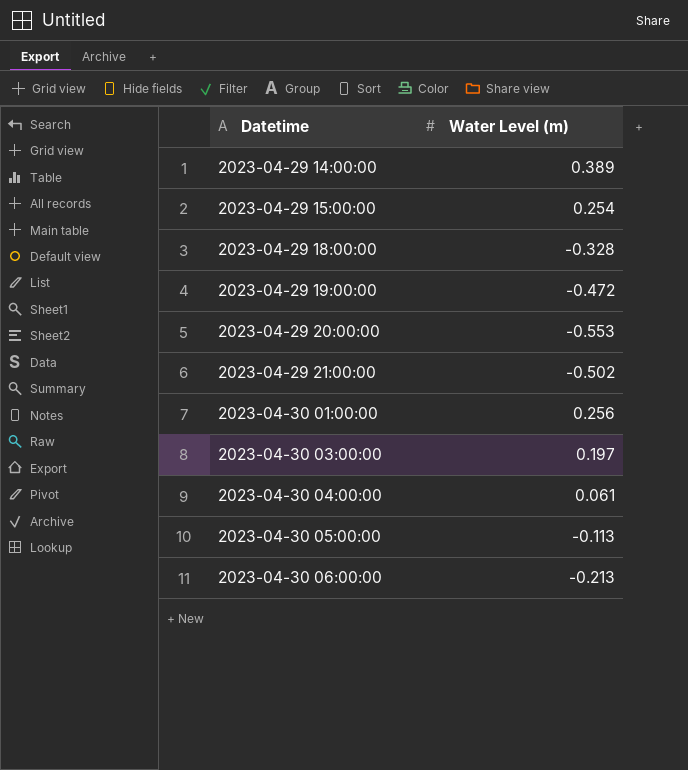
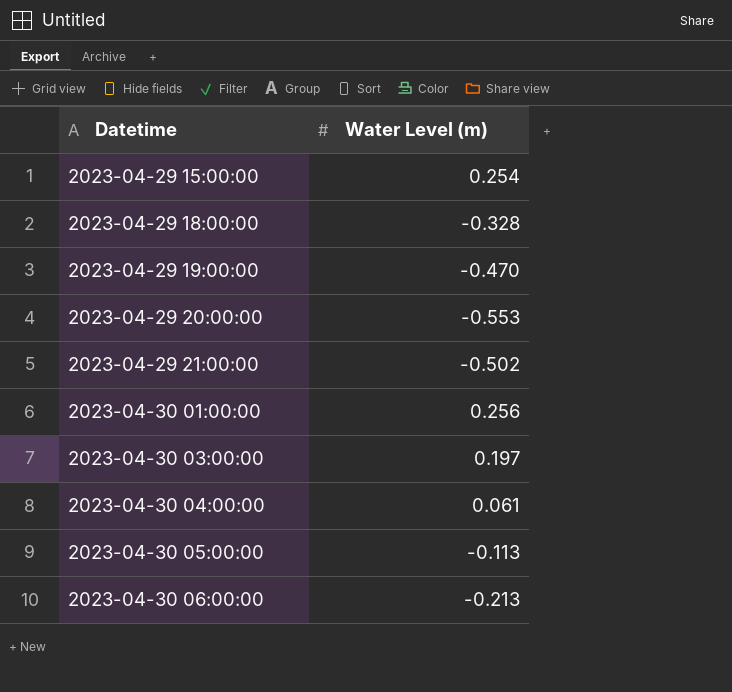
row 2023-04-29 14:00:00: 0.389 -> none
2023-04-29 19:00:00 | Water Level (m): -0.472 -> -0.470

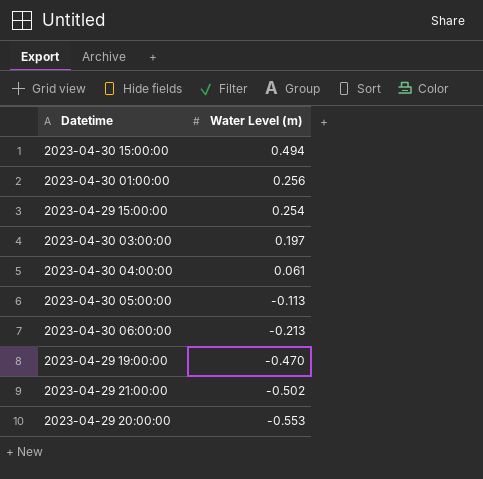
row order: Datetime ascending -> Water Level (m) descending
row 2023-04-29 18:00:00: -0.328 -> none
row 2023-04-30 15:00:00: none -> 0.494

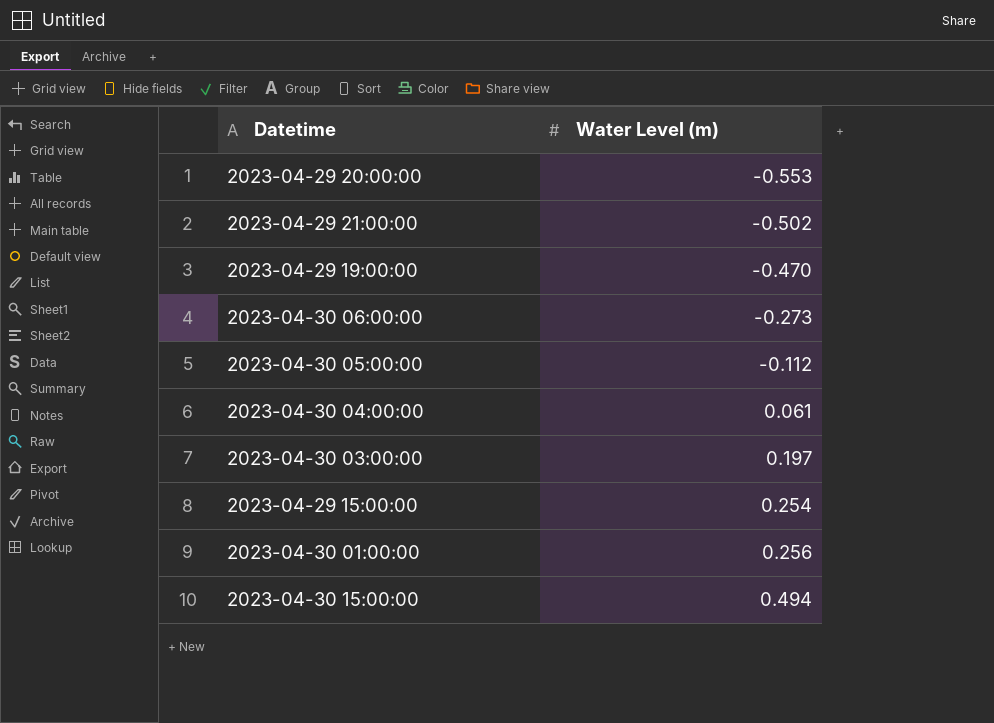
row order: Water Level (m) descending -> Water Level (m) ascending
2023-04-30 06:00:00 | Water Level (m): -0.213 -> -0.273
2023-04-30 05:00:00 | Water Level (m): -0.113 -> -0.112

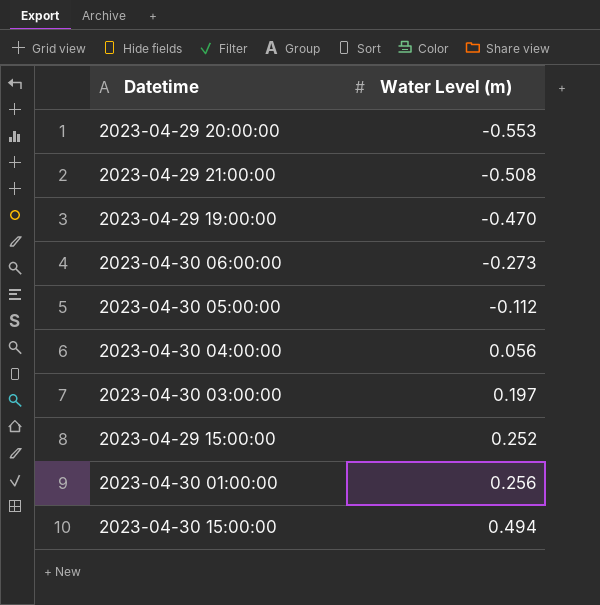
2023-04-29 21:00:00 | Water Level (m): -0.502 -> -0.508
2023-04-30 04:00:00 | Water Level (m): 0.061 -> 0.056
2023-04-29 15:00:00 | Water Level (m): 0.254 -> 0.252

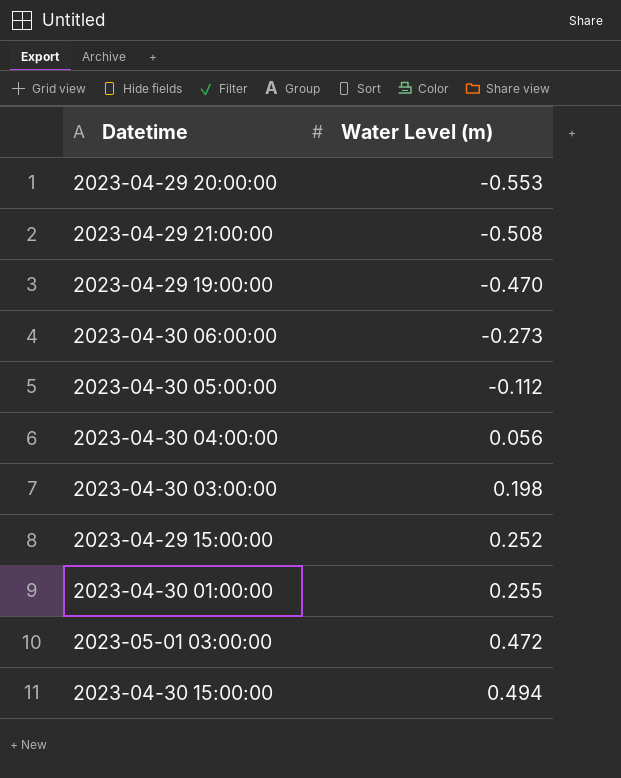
2023-04-30 03:00:00 | Water Level (m): 0.197 -> 0.198
2023-04-30 01:00:00 | Water Level (m): 0.256 -> 0.255
row 2023-05-01 03:00:00: none -> 0.472

